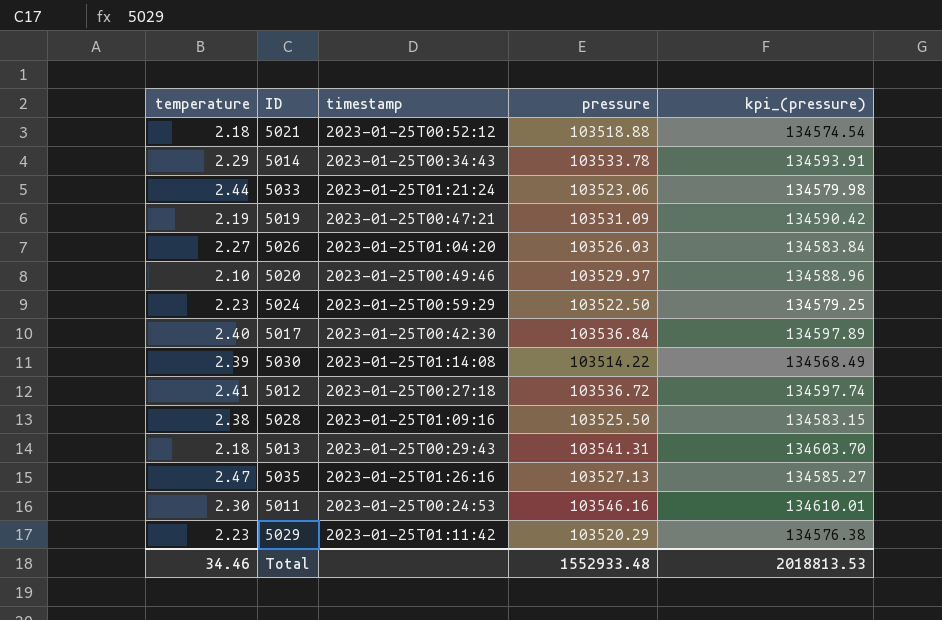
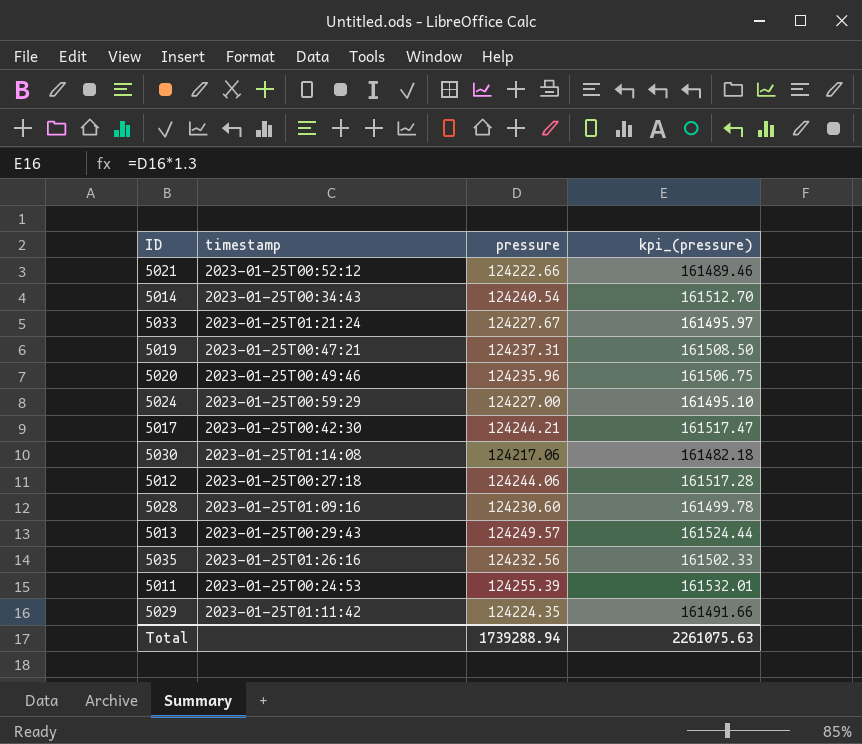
column temperature | position: 1 -> none
row 5026: 2.27 | 2023-01-25T01:04:20 | 103526.03 | 134583.84 -> none
5021 | pressure: 103518.88 -> 124222.66
5021 | kpi_(pressure): 134574.54 -> 161489.46
5014 | pressure: 103533.78 -> 124240.54
5014 | kpi_(pressure): 134593.91 -> 161512.70
5033 | pressure: 103523.06 -> 124227.67
5033 | kpi_(pressure): 134579.98 -> 161495.97
5019 | pressure: 103531.09 -> 124237.31
5019 | kpi_(pressure): 134590.42 -> 161508.50
5020 | pressure: 103529.97 -> 124235.96
5020 | kpi_(pressure): 134588.96 -> 161506.75
5024 | pressure: 103522.50 -> 124227.00
5024 | kpi_(pressure): 134579.25 -> 161495.10
5017 | pressure: 103536.84 -> 124244.21
5017 | kpi_(pressure): 134597.89 -> 161517.47
5030 | pressure: 103514.22 -> 124217.06
5030 | kpi_(pressure): 134568.49 -> 161482.18
5012 | pressure: 103536.72 -> 124244.06
5012 | kpi_(pressure): 134597.74 -> 161517.28
5028 | pressure: 103525.50 -> 124230.60
5028 | kpi_(pressure): 134583.15 -> 161499.78
5013 | pressure: 103541.31 -> 124249.57
5013 | kpi_(pressure): 134603.70 -> 161524.44
5035 | pressure: 103527.13 -> 124232.56
5035 | kpi_(pressure): 134585.27 -> 161502.33
5011 | pressure: 103546.16 -> 124255.39
5011 | kpi_(pressure): 134610.01 -> 161532.01
5029 | pressure: 103520.29 -> 124224.35
5029 | kpi_(pressure): 134576.38 -> 161491.66
Total | pressure: 1552933.48 -> 1739288.94
Total | kpi_(pressure): 2018813.53 -> 2261075.63

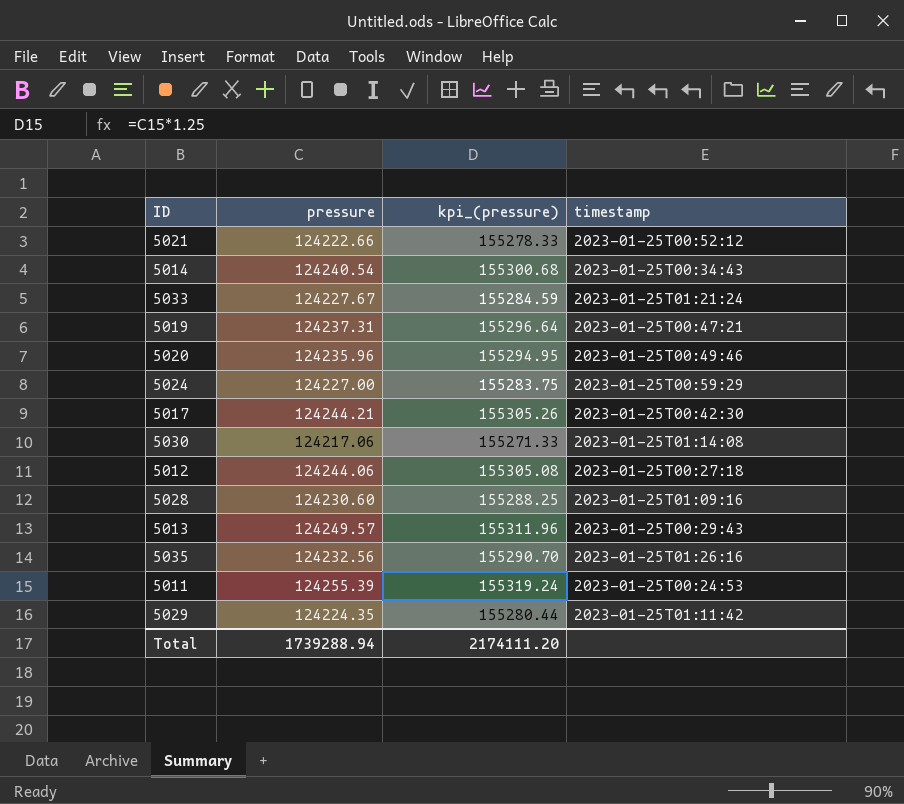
column kpi_(pressure) | formula: [pressure] * 1.3 -> [pressure] * 1.25
column timestamp | position: 2 -> 4
Total | kpi_(pressure): 2261075.63 -> 2174111.20

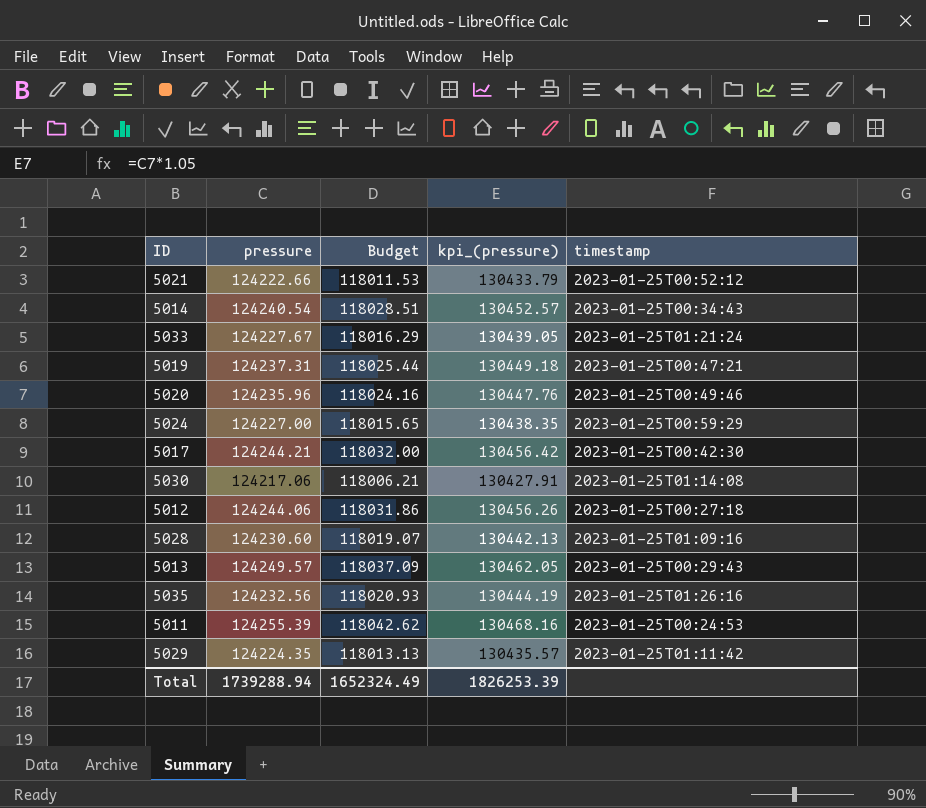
column Budget | formula: none -> [pressure] * 0.95
column kpi_(pressure) | formula: [pressure] * 1.25 -> [pressure] * 1.05
Total | kpi_(pressure): 2174111.20 -> 1826253.39

